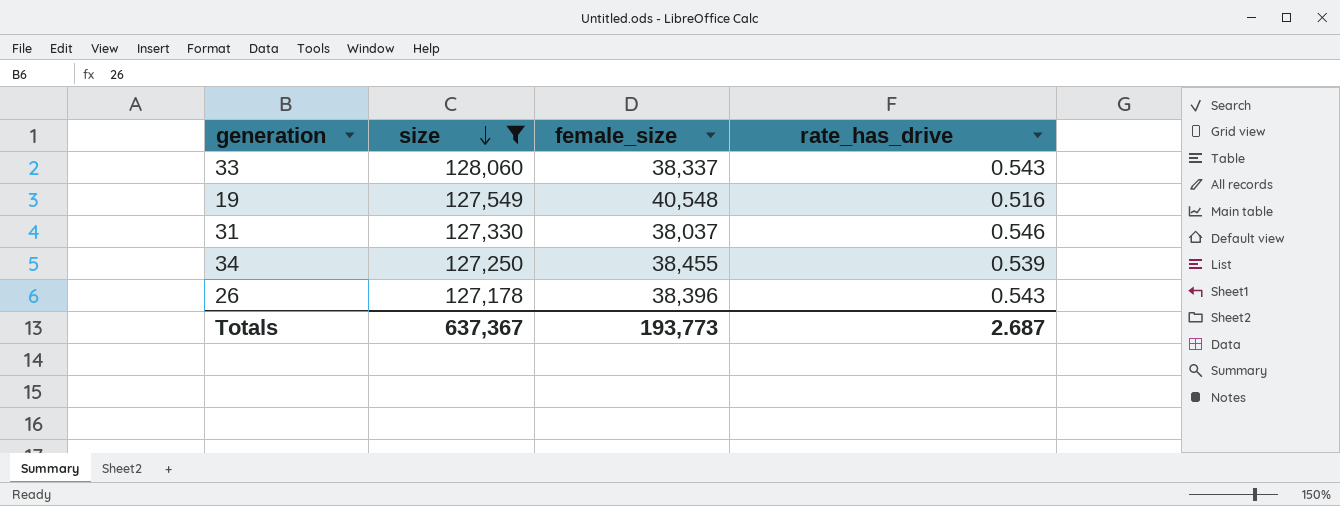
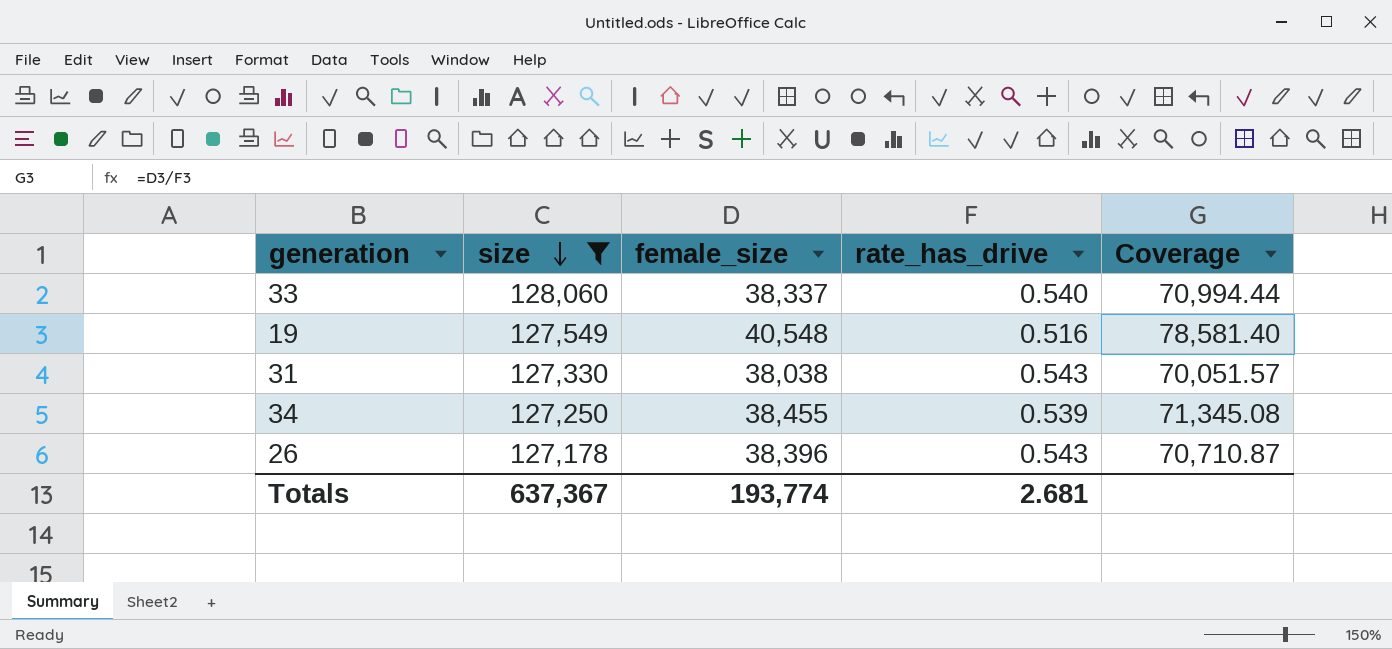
column Coverage | formula: none -> [female_size] / [rate_has_drive]
33 | rate_has_drive: 0.543 -> 0.540
31 | female_size: 38,037 -> 38,038
31 | rate_has_drive: 0.546 -> 0.543
Totals | female_size: 193,773 -> 193,774
Totals | rate_has_drive: 2.687 -> 2.681

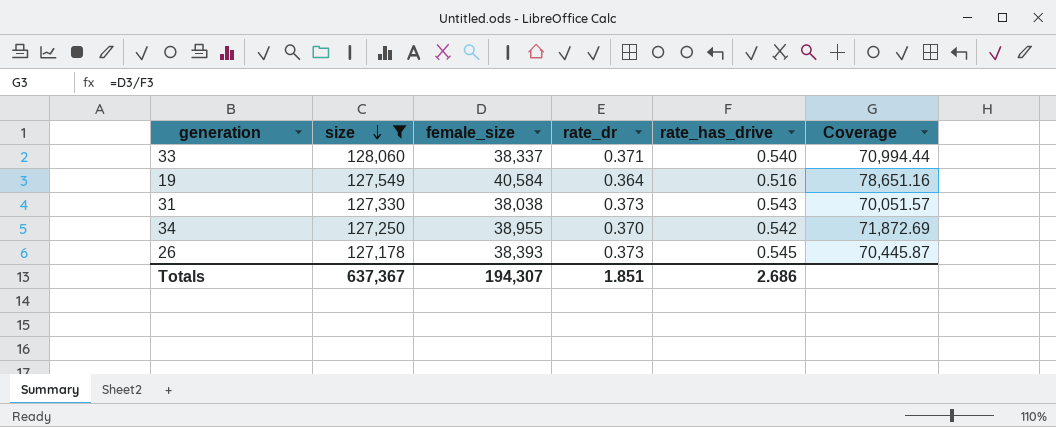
column rate_dr | position: none -> 4
19 | female_size: 40,548 -> 40,584
19 | Coverage: 78,581.40 -> 78,651.16
34 | female_size: 38,455 -> 38,955
34 | rate_has_drive: 0.539 -> 0.542
34 | Coverage: 71,345.08 -> 71,872.69
26 | female_size: 38,396 -> 38,393
26 | rate_has_drive: 0.543 -> 0.545
26 | Coverage: 70,710.87 -> 70,445.87
Totals | female_size: 193,774 -> 194,307
Totals | rate_has_drive: 2.681 -> 2.686

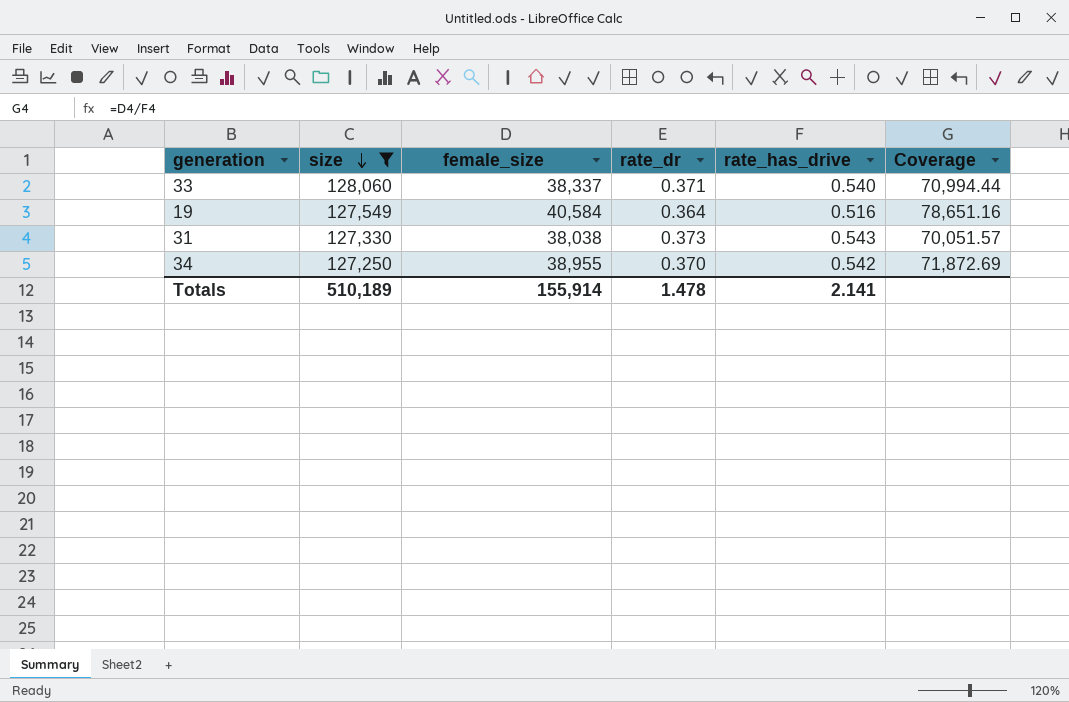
row 26: 127,178 | 38,393 | 0.373 | 0.545 | 70,445.87 -> none
Totals | size: 637,367 -> 510,189
Totals | female_size: 194,307 -> 155,914
Totals | rate_dr: 1.851 -> 1.478
Totals | rate_has_drive: 2.686 -> 2.141

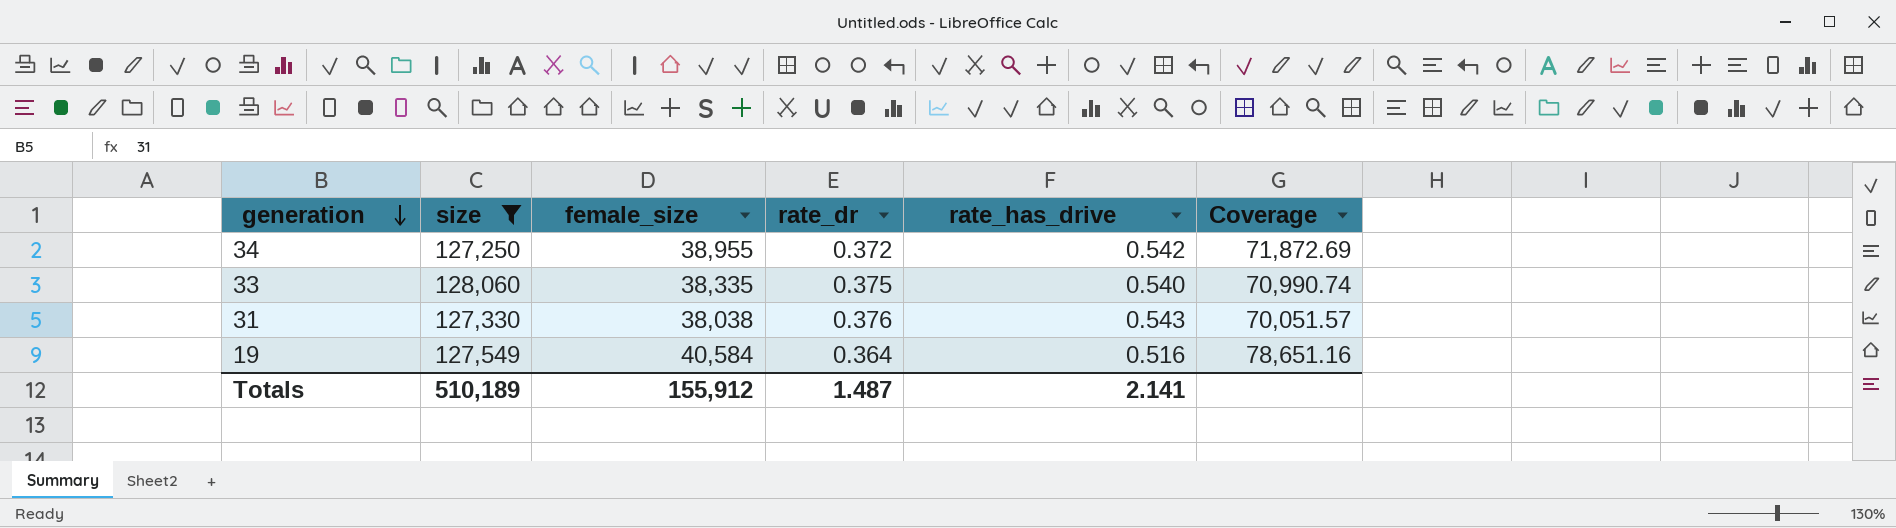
row order: size descending -> generation descending
34 | rate_dr: 0.370 -> 0.372
33 | female_size: 38,337 -> 38,335
33 | rate_dr: 0.371 -> 0.375
33 | Coverage: 70,994.44 -> 70,990.74
31 | rate_dr: 0.373 -> 0.376
Totals | female_size: 155,914 -> 155,912
Totals | rate_dr: 1.478 -> 1.487

